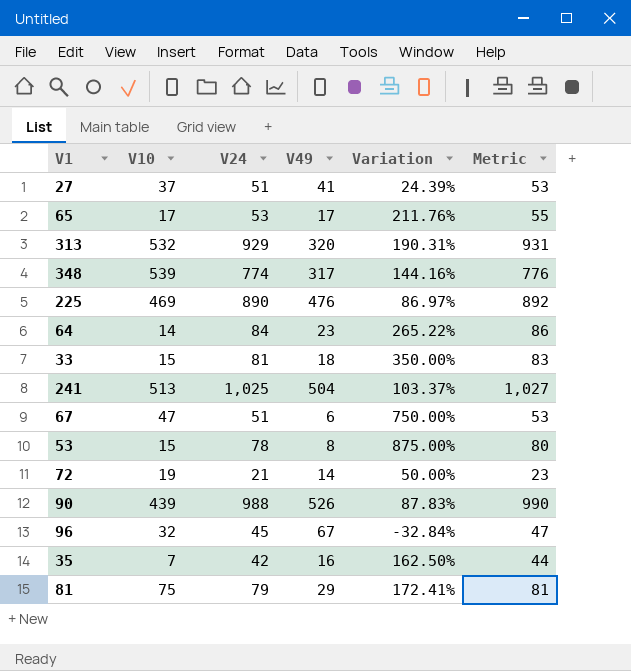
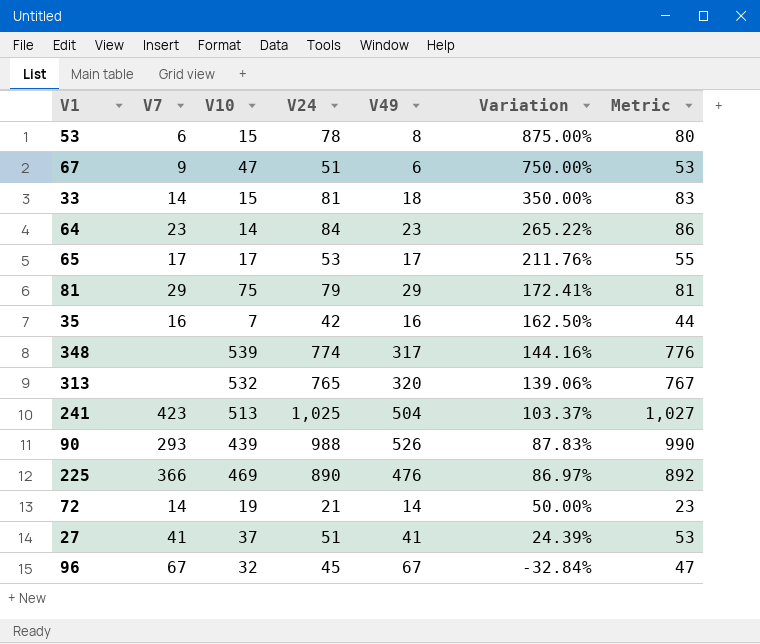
row order: none -> Variation descending
column V7 | position: none -> 2
313 | V24: 929 -> 765
313 | Variation: 190.31% -> 139.06%
313 | Metric: 931 -> 767

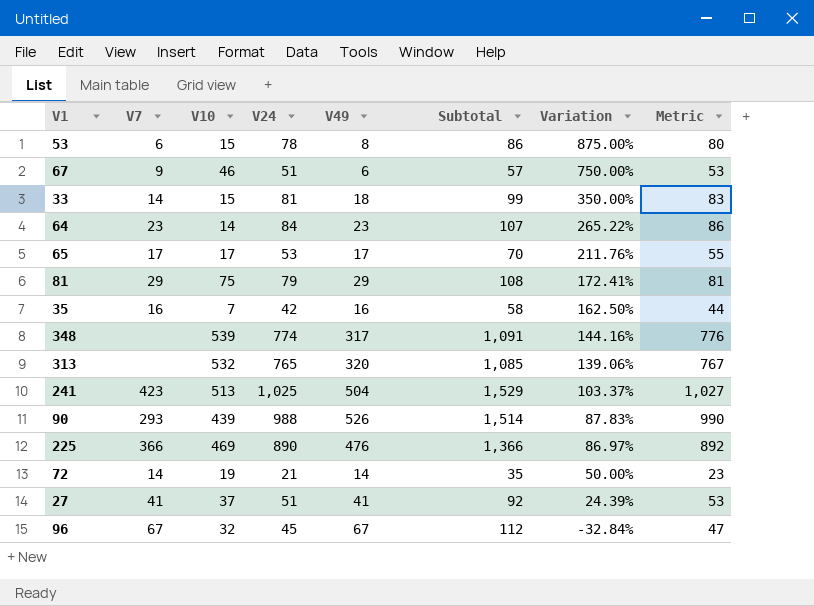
column Subtotal | formula: none -> [V24] + [V49]
67 | V10: 47 -> 46

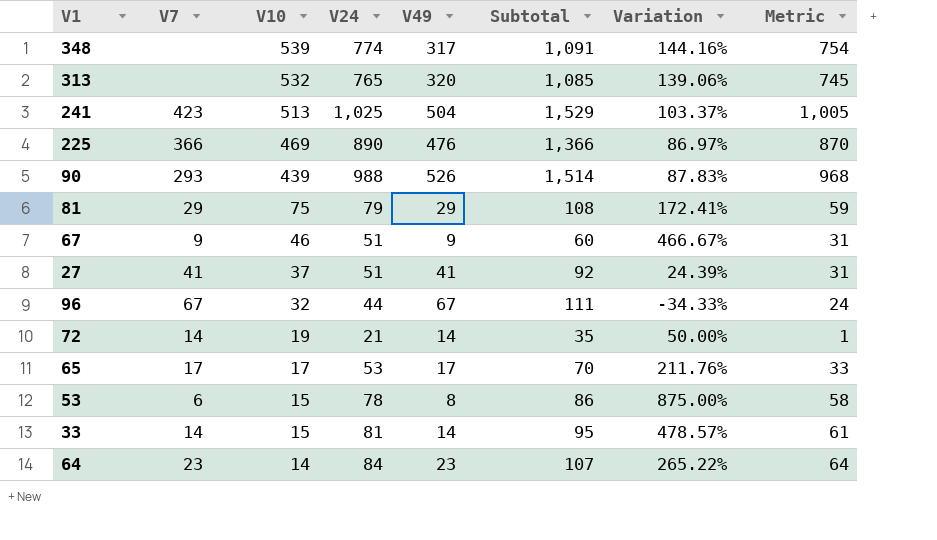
row order: Variation descending -> V10 descending
column Metric | formula: [V24] + 2 -> [V24] - 20
row 35: 16 | 7 | 42 | 16 | 58 | 162.50% | 44 -> none
67 | V49: 6 -> 9
67 | Subtotal: 57 -> 60
67 | Variation: 750.00% -> 466.67%
96 | V24: 45 -> 44
96 | Subtotal: 112 -> 111
96 | Variation: -32.84% -> -34.33%
33 | V49: 18 -> 14
33 | Subtotal: 99 -> 95
33 | Variation: 350.00% -> 478.57%

